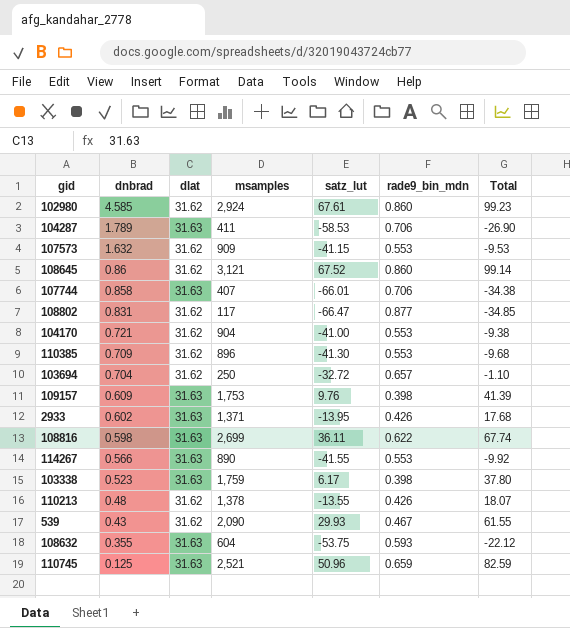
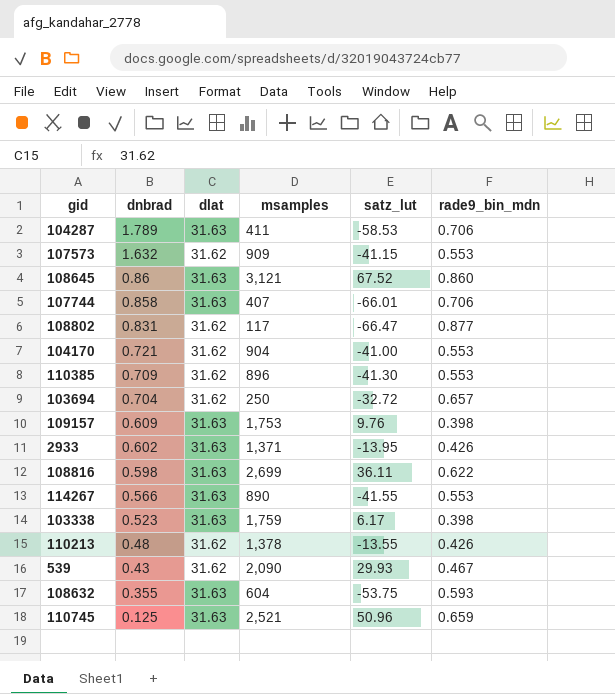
column Total | formula: [dlat] + [satz_lut] -> none
row 102980: 4.585 | 31.62 | 2,924 | 67.61 | 0.860 | 99.23 -> none
108645 | dlat: 31.62 -> 31.63

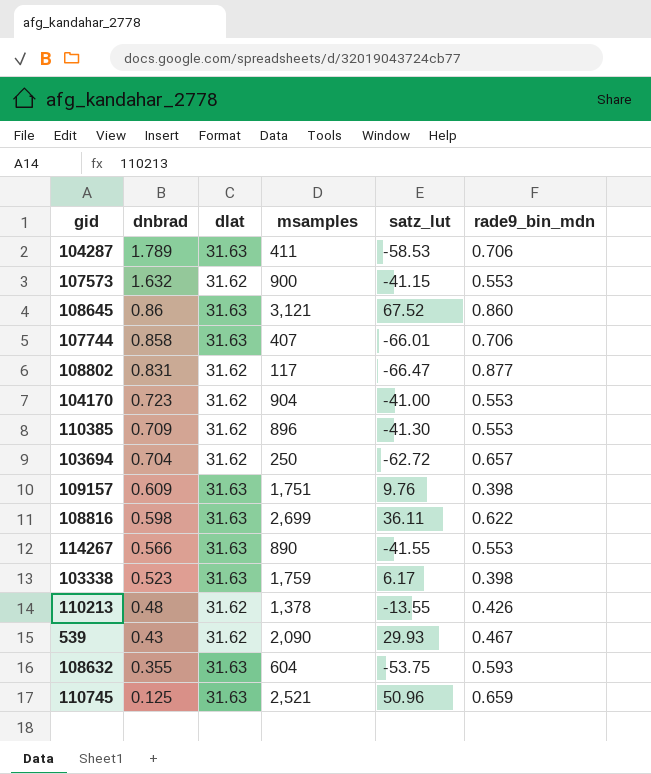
row 2933: 0.602 | 31.63 | 1,371 | -13.95 | 0.426 -> none
107573 | msamples: 909 -> 900
104170 | dnbrad: 0.721 -> 0.723
103694 | satz_lut: -32.72 -> -62.72
109157 | msamples: 1,753 -> 1,751

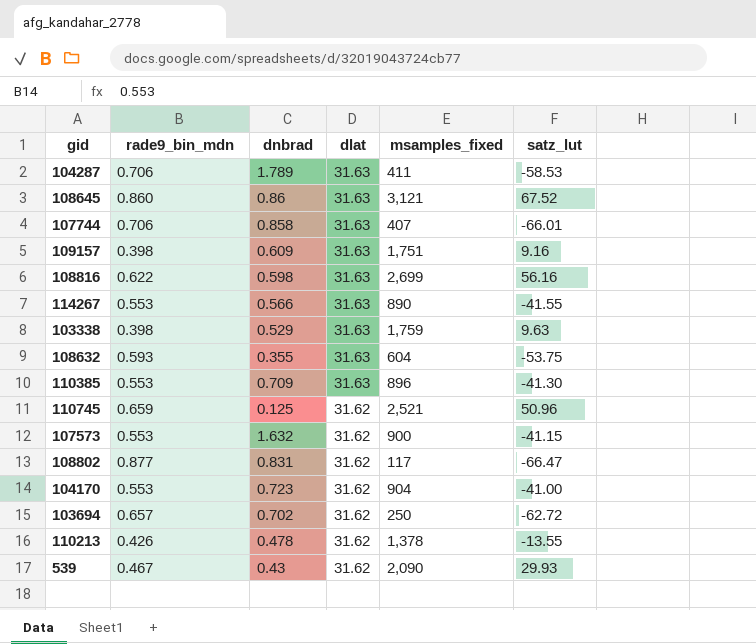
row order: dnbrad descending -> dlat descending
column rade9_bin_mdn | position: 6 -> 2
column name: msamples -> msamples_fixed
109157 | satz_lut: 9.76 -> 9.16
108816 | satz_lut: 36.11 -> 56.16
103338 | dnbrad: 0.523 -> 0.529
103338 | satz_lut: 6.17 -> 9.63
110385 | dlat: 31.62 -> 31.63
110745 | dlat: 31.63 -> 31.62
103694 | dnbrad: 0.704 -> 0.702
110213 | dnbrad: 0.48 -> 0.478

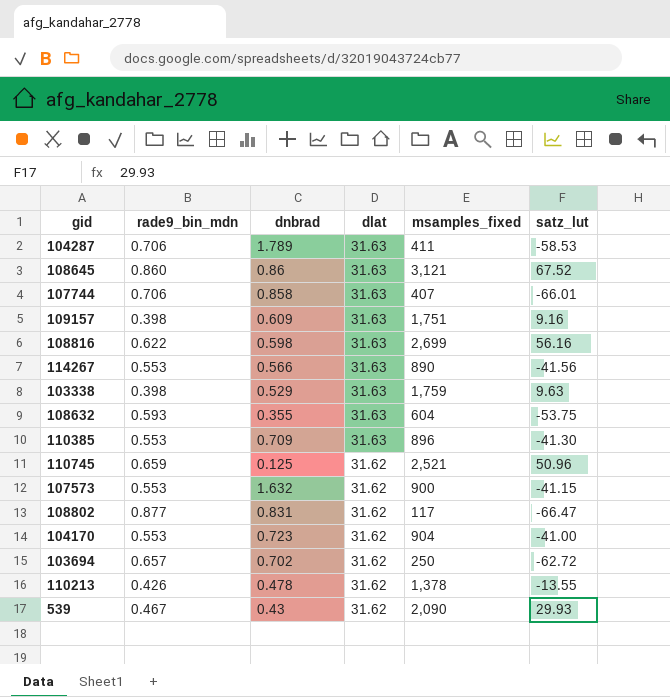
114267 | satz_lut: -41.55 -> -41.56

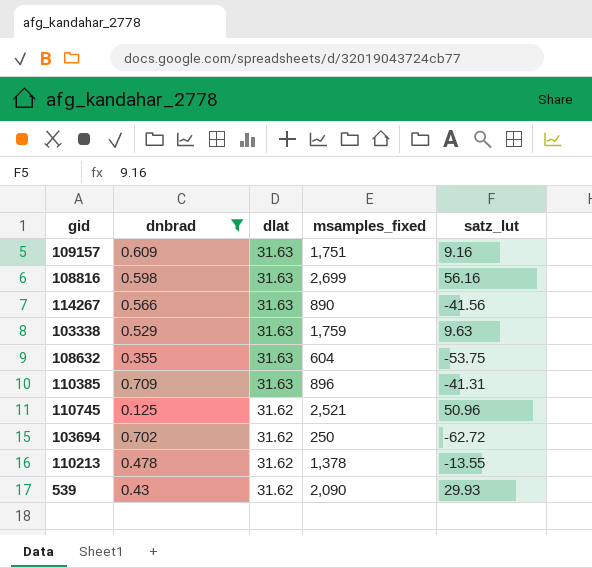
filter: none -> dnbrad <= 0.709
column rade9_bin_mdn | position: 2 -> none
110385 | satz_lut: -41.30 -> -41.31

